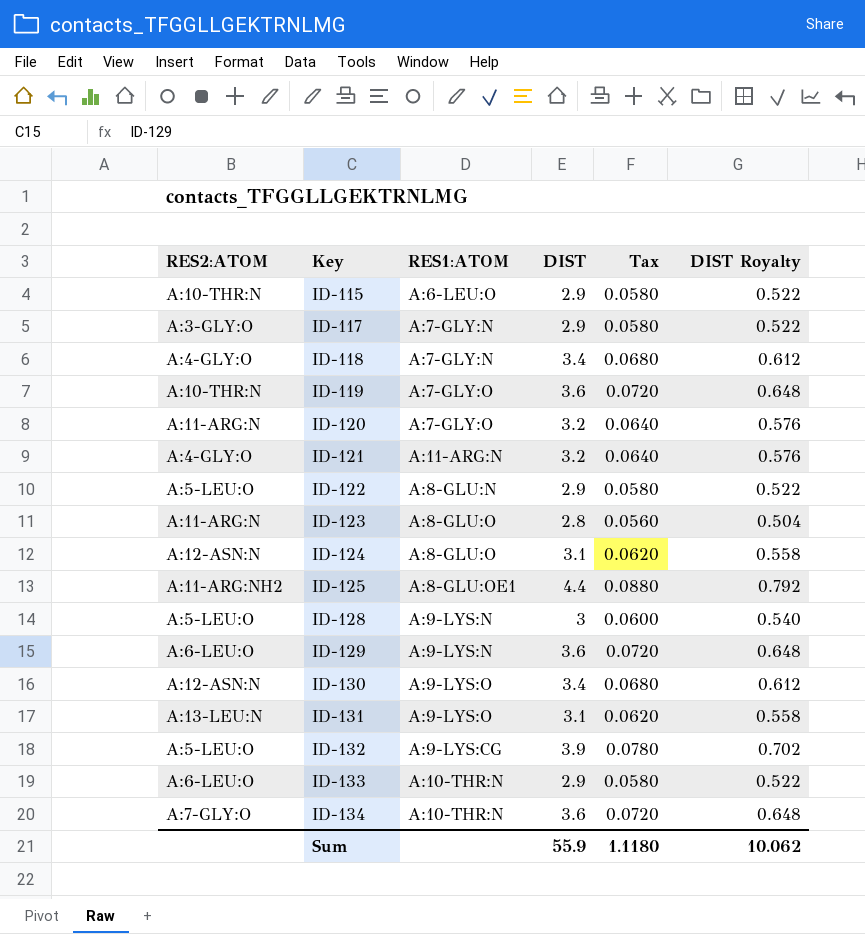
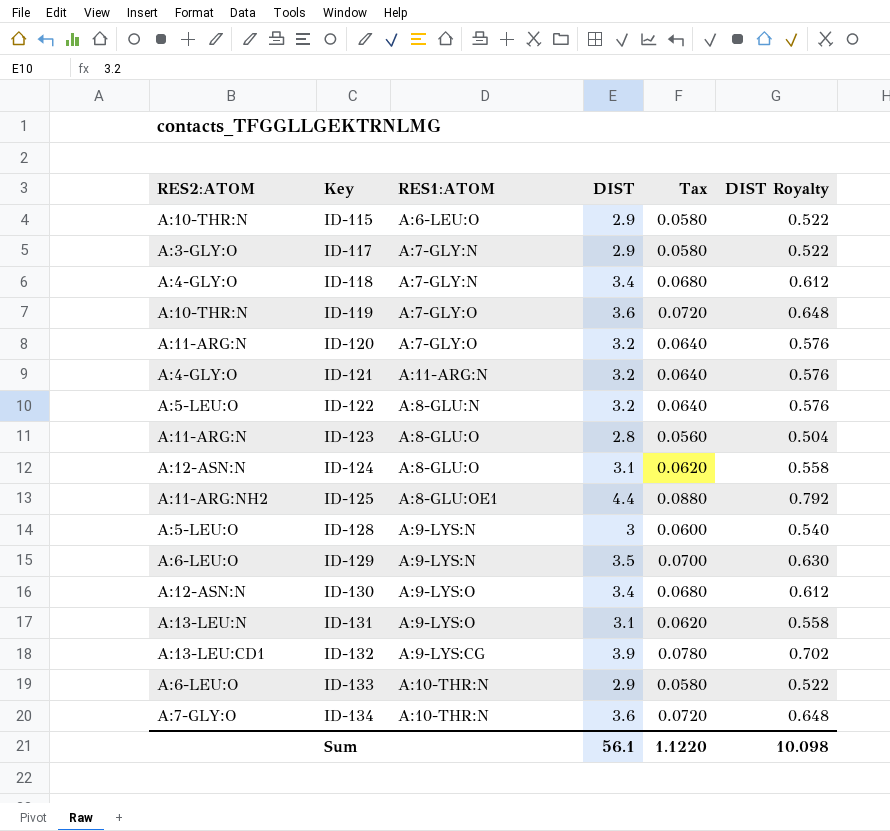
ID-122 | DIST: 2.9 -> 3.2
ID-122 | Tax: 0.0580 -> 0.0640
ID-122 | DIST Royalty: 0.522 -> 0.576
ID-129 | DIST: 3.6 -> 3.5
ID-129 | Tax: 0.0720 -> 0.0700
ID-129 | DIST Royalty: 0.648 -> 0.630
ID-132 | RES2:ATOM: A:5-LEU:O -> A:13-LEU:CD1
Sum | DIST: 55.9 -> 56.1
Sum | Tax: 1.1180 -> 1.1220
Sum | DIST Royalty: 10.062 -> 10.098

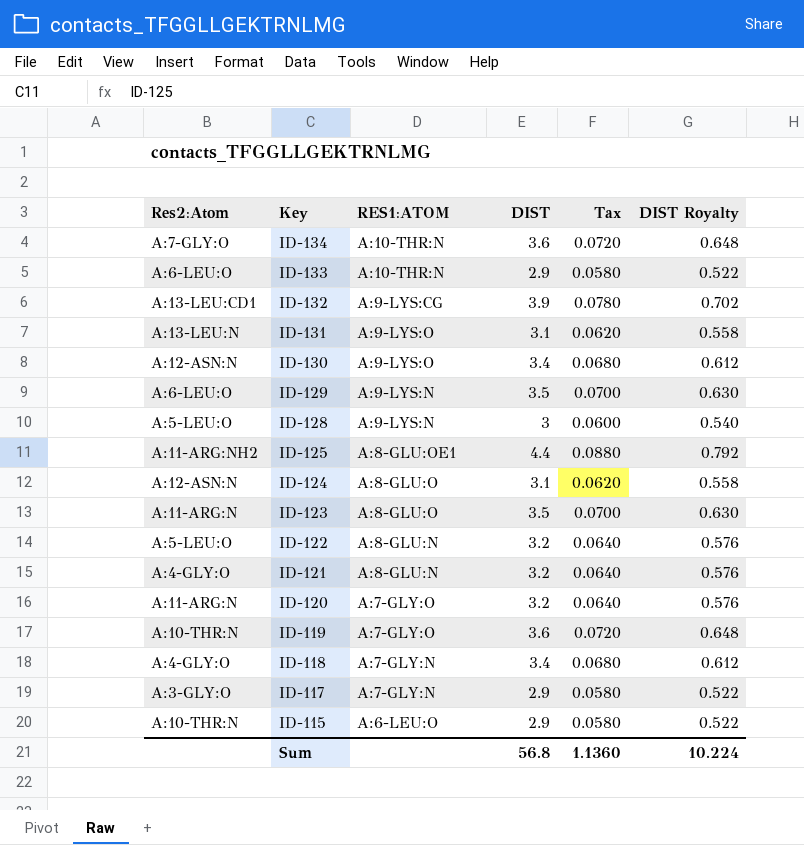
row order: Key ascending -> Key descending
column name: RES2:ATOM -> Res2:Atom
ID-123 | DIST: 2.8 -> 3.5
ID-123 | Tax: 0.0560 -> 0.0700
ID-123 | DIST Royalty: 0.504 -> 0.630
ID-121 | RES1:ATOM: A:11-ARG:N -> A:8-GLU:N
Sum | DIST: 56.1 -> 56.8
Sum | Tax: 1.1220 -> 1.1360
Sum | DIST Royalty: 10.098 -> 10.224

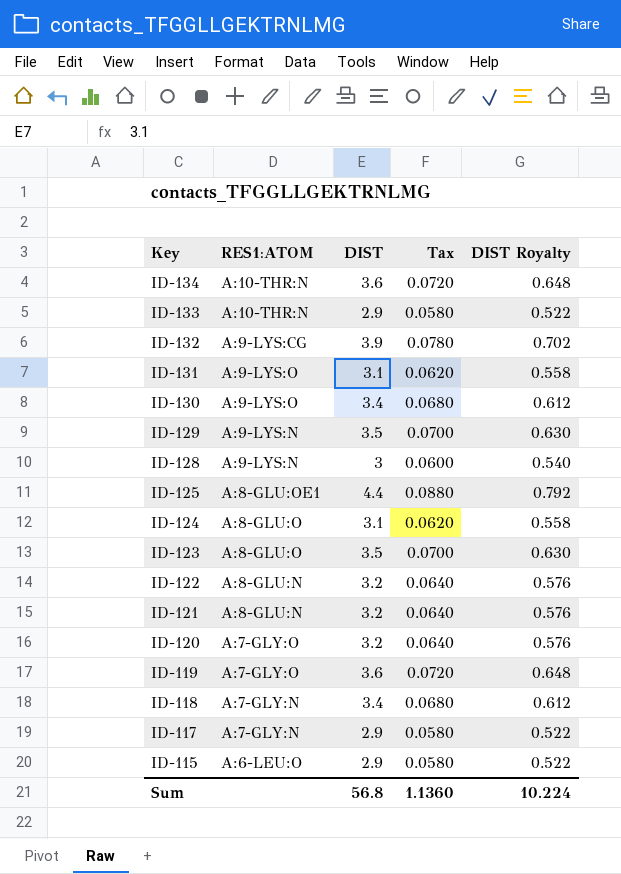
column Res2:Atom | position: 1 -> none

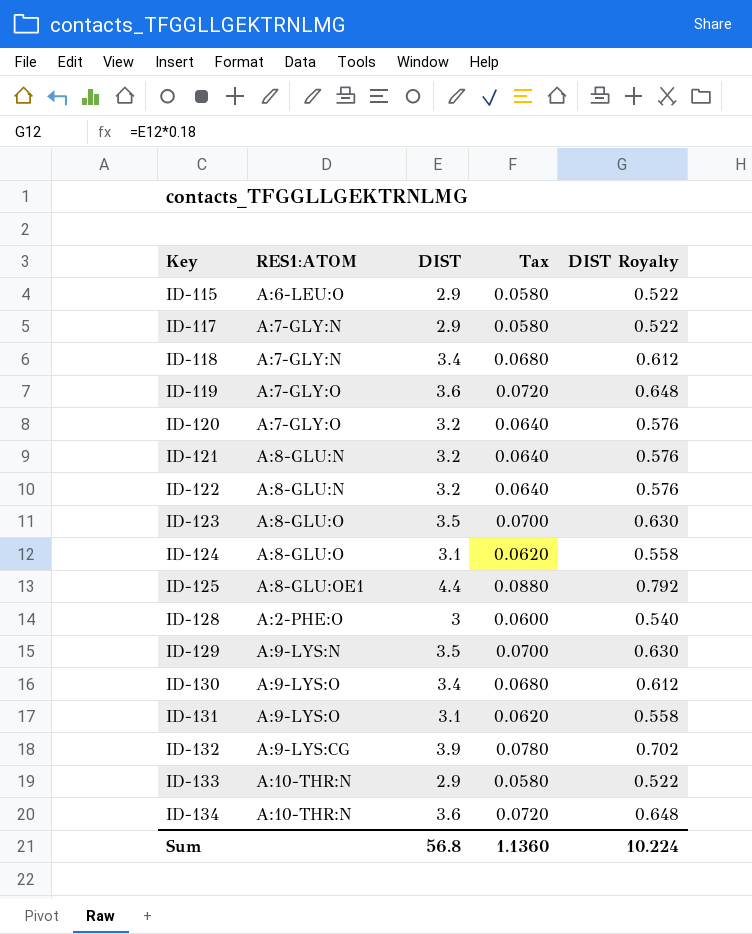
row order: Key descending -> Key ascending
ID-128 | RES1:ATOM: A:9-LYS:N -> A:2-PHE:O

